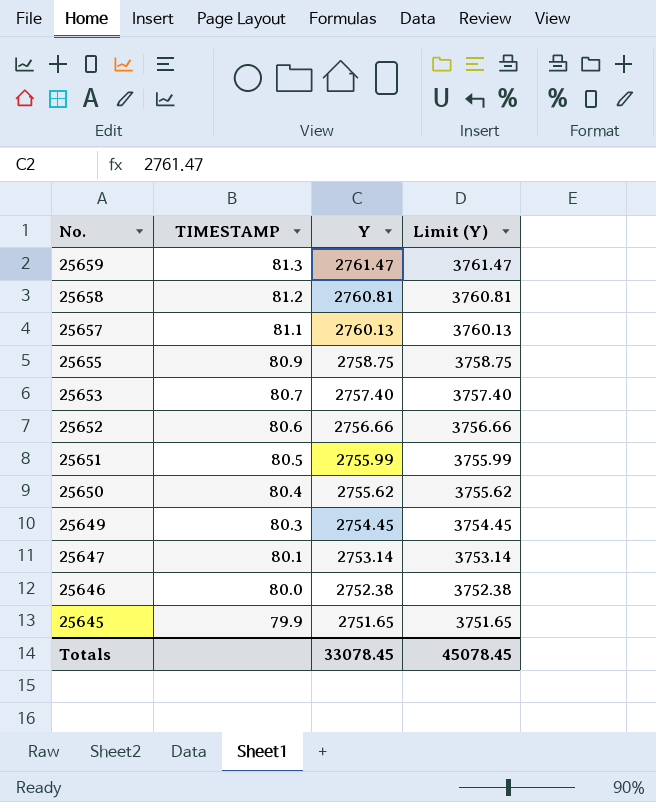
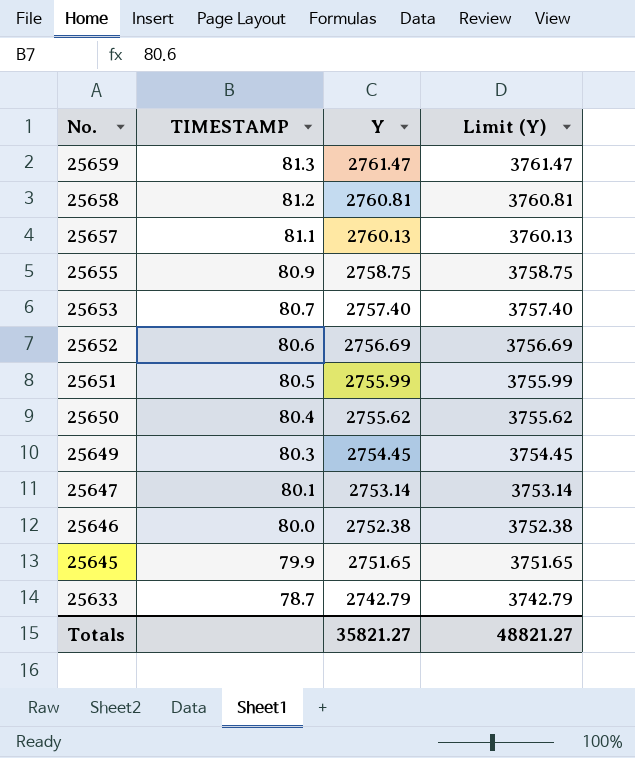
25652 | Y: 2756.66 -> 2756.69
25652 | Limit (Y): 3756.66 -> 3756.69
row 25633: none -> 78.7 | 2742.79 | 3742.79
Totals | Y: 33078.45 -> 35821.27
Totals | Limit (Y): 45078.45 -> 48821.27

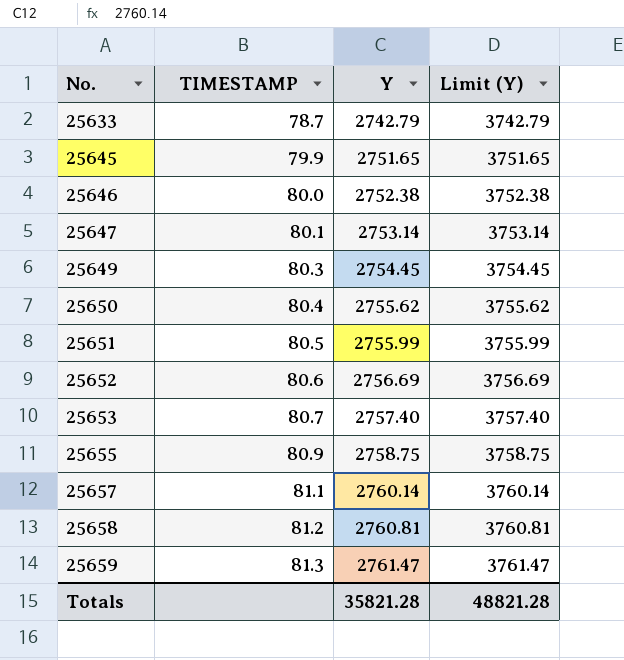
row order: No. descending -> No. ascending
25657 | Y: 2760.13 -> 2760.14
25657 | Limit (Y): 3760.13 -> 3760.14
Totals | Y: 35821.27 -> 35821.28
Totals | Limit (Y): 48821.27 -> 48821.28

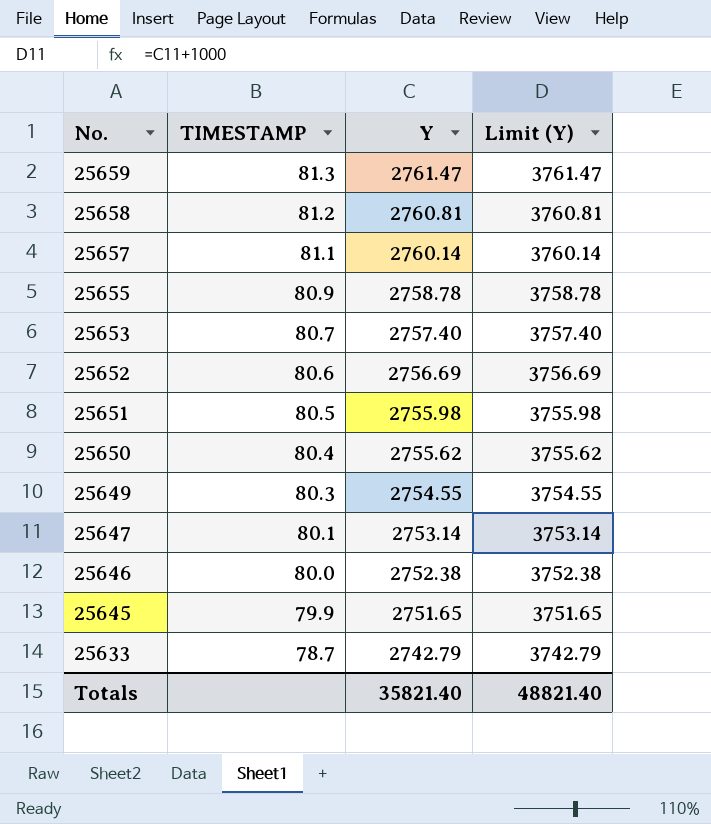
row order: No. ascending -> No. descending
25655 | Y: 2758.75 -> 2758.78
25655 | Limit (Y): 3758.75 -> 3758.78
25651 | Y: 2755.99 -> 2755.98
25651 | Limit (Y): 3755.99 -> 3755.98
25649 | Y: 2754.45 -> 2754.55
25649 | Limit (Y): 3754.45 -> 3754.55
Totals | Y: 35821.28 -> 35821.40
Totals | Limit (Y): 48821.28 -> 48821.40

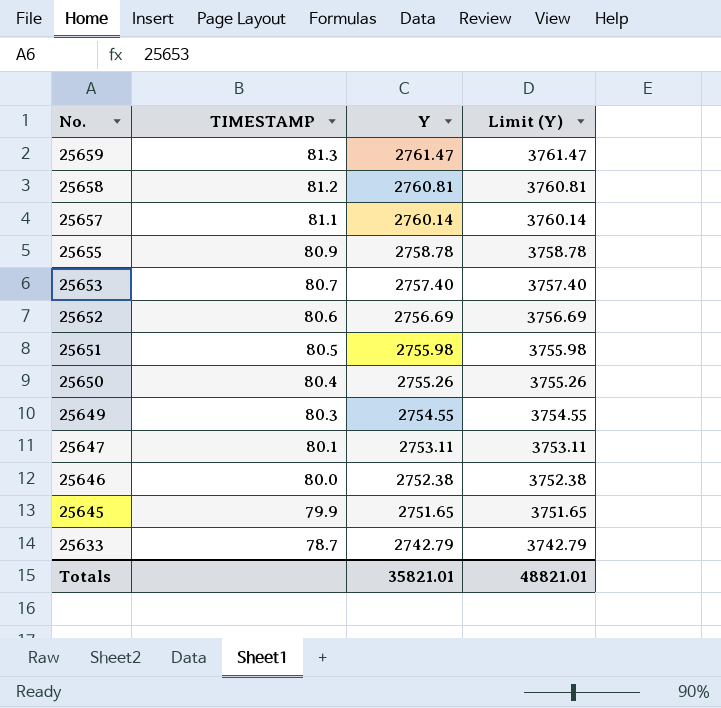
25650 | Y: 2755.62 -> 2755.26
25650 | Limit (Y): 3755.62 -> 3755.26
25647 | Y: 2753.14 -> 2753.11
25647 | Limit (Y): 3753.14 -> 3753.11
Totals | Y: 35821.40 -> 35821.01
Totals | Limit (Y): 48821.40 -> 48821.01

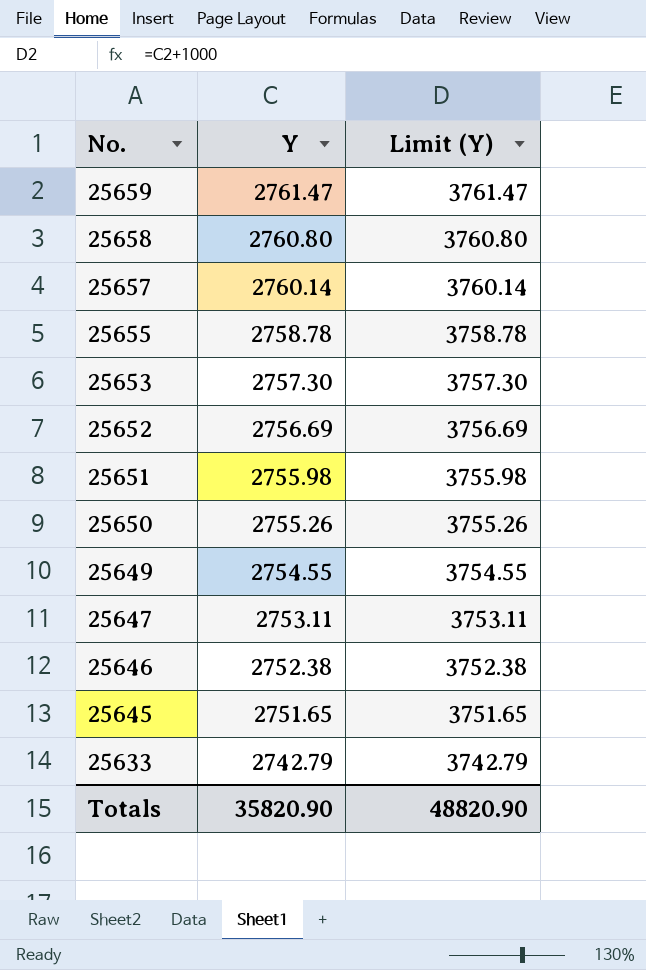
column TIMESTAMP | position: 2 -> none
25658 | Y: 2760.81 -> 2760.80
25658 | Limit (Y): 3760.81 -> 3760.80
25653 | Y: 2757.40 -> 2757.30
25653 | Limit (Y): 3757.40 -> 3757.30
Totals | Y: 35821.01 -> 35820.90
Totals | Limit (Y): 48821.01 -> 48820.90

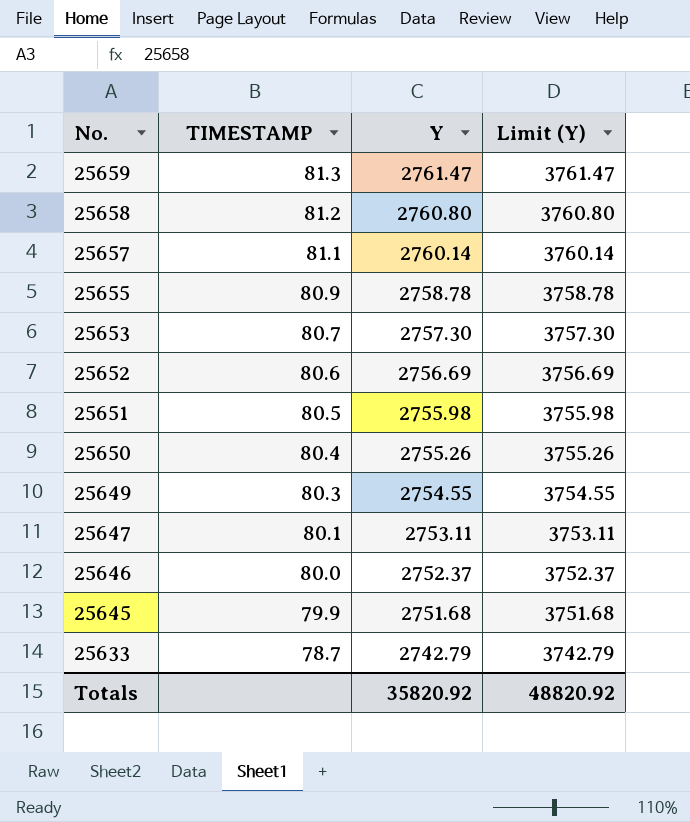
column TIMESTAMP | position: none -> 2
25646 | Y: 2752.38 -> 2752.37
25646 | Limit (Y): 3752.38 -> 3752.37
25645 | Y: 2751.65 -> 2751.68
25645 | Limit (Y): 3751.65 -> 3751.68
Totals | Y: 35820.90 -> 35820.92
Totals | Limit (Y): 48820.90 -> 48820.92

